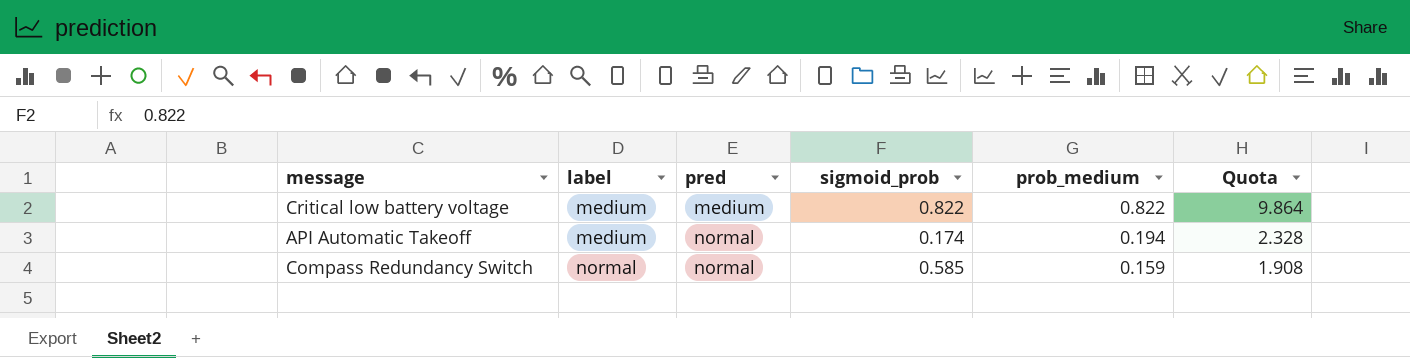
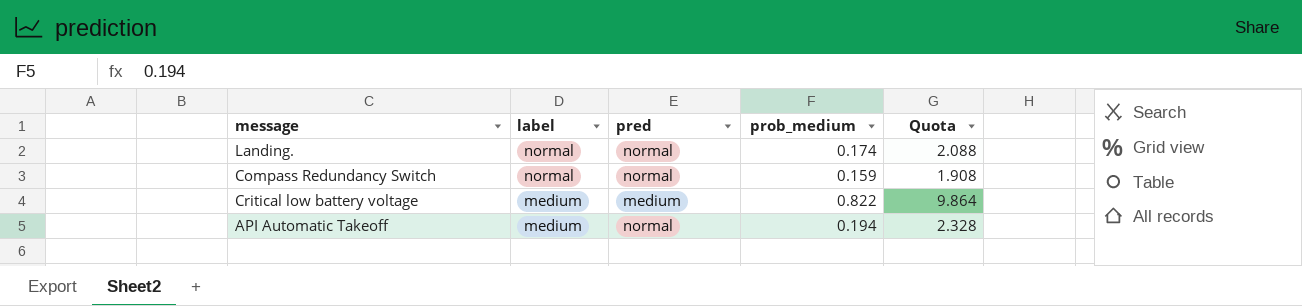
row order: label ascending -> label descending
column sigmoid_prob | position: 4 -> none
row Landing.: none -> normal | normal | 0.174 | 2.088

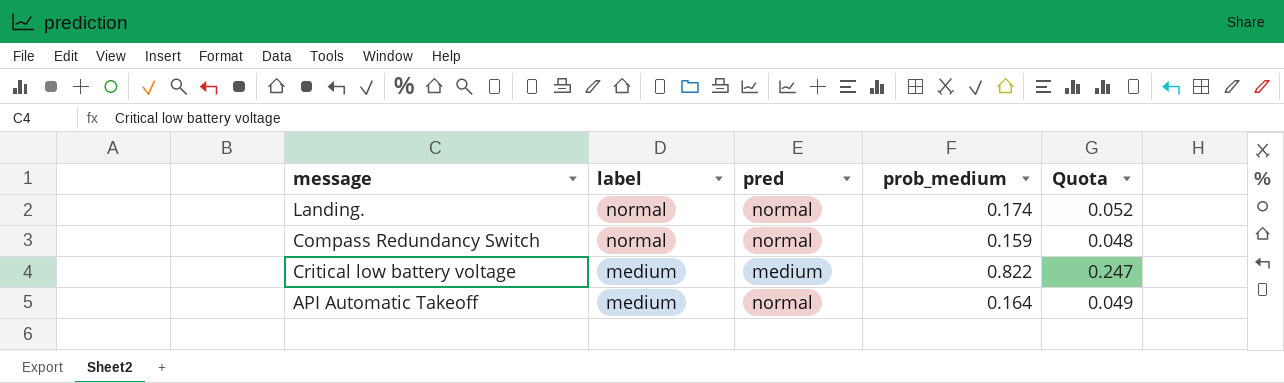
column Quota | formula: [prob_medium] * 12 -> [prob_medium] * 0.3
API Automatic Takeoff | prob_medium: 0.194 -> 0.164

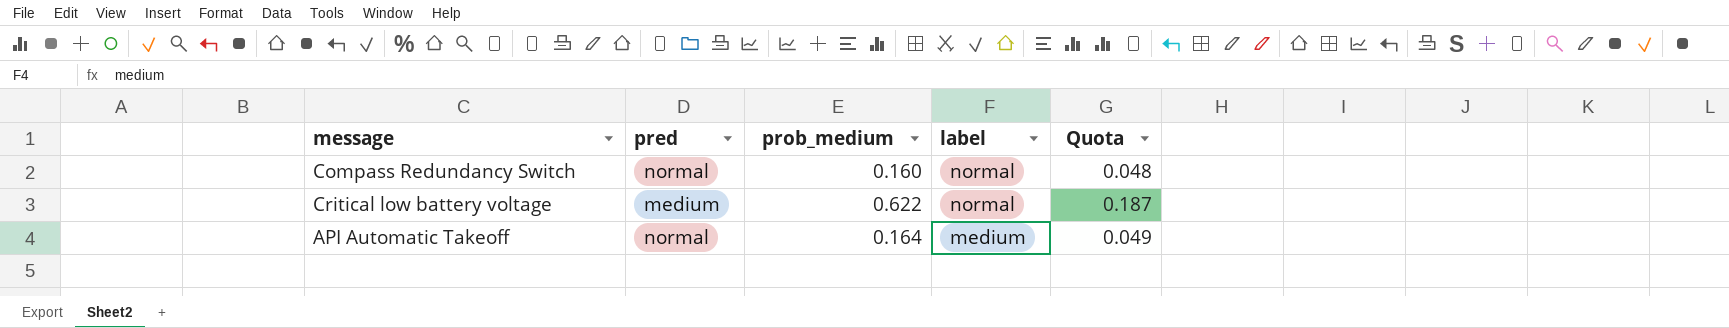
column label | position: 2 -> 4
row Landing.: normal | normal | 0.174 | 0.052 -> none
Compass Redundancy Switch | prob_medium: 0.159 -> 0.160
Critical low battery voltage | prob_medium: 0.822 -> 0.622
Critical low battery voltage | label: medium -> normal
Critical low battery voltage | Quota: 0.247 -> 0.187

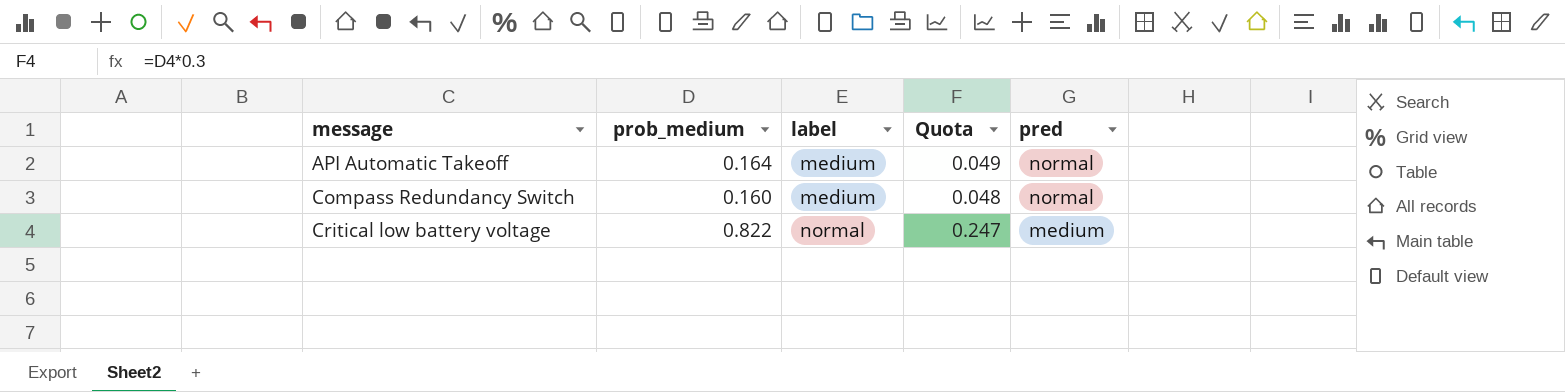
row order: label descending -> message ascending
column pred | position: 2 -> 5
Compass Redundancy Switch | label: normal -> medium
Critical low battery voltage | prob_medium: 0.622 -> 0.822
Critical low battery voltage | Quota: 0.187 -> 0.247

